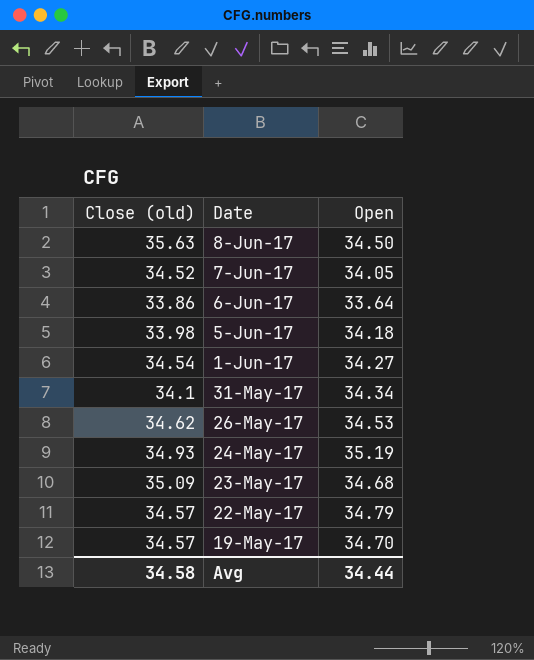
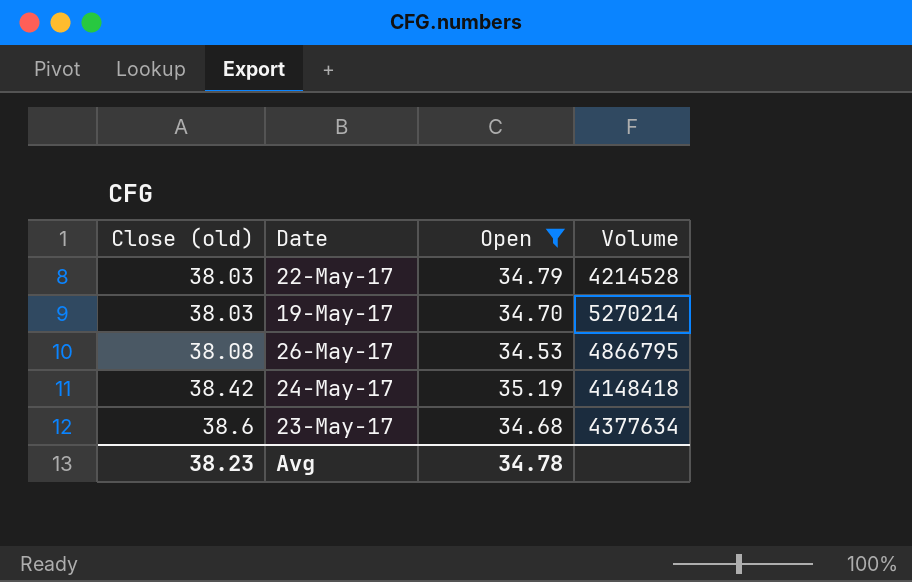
filter: none -> Open >= 34.53
row order: Date descending -> Close (old) ascending
column Volume | position: none -> 4
22-May-17 | Close (old): 34.57 -> 38.03
19-May-17 | Close (old): 34.57 -> 38.03
26-May-17 | Close (old): 34.62 -> 38.08
24-May-17 | Close (old): 34.93 -> 38.42
23-May-17 | Close (old): 35.09 -> 38.6
Avg | Close (old): 34.58 -> 38.23
Avg | Open: 34.44 -> 34.78

